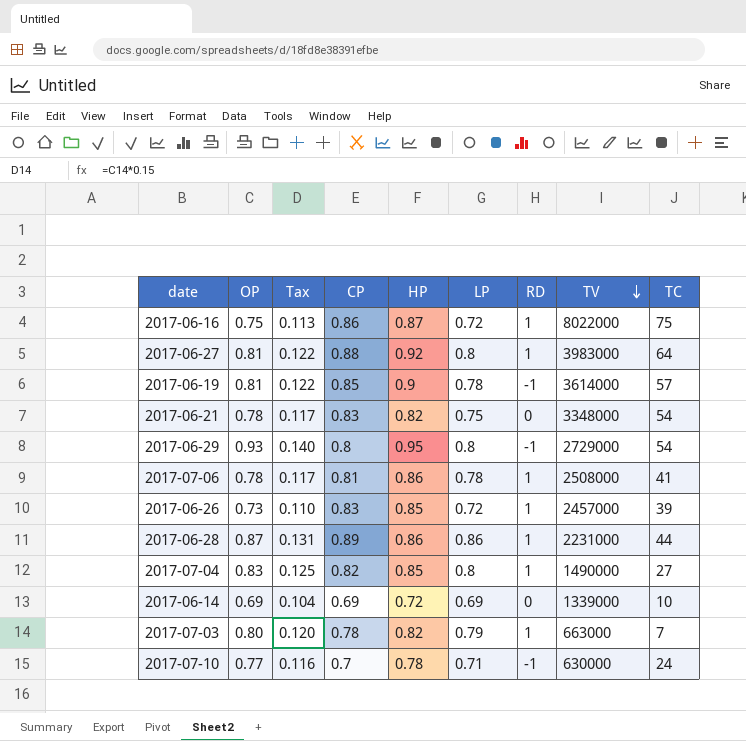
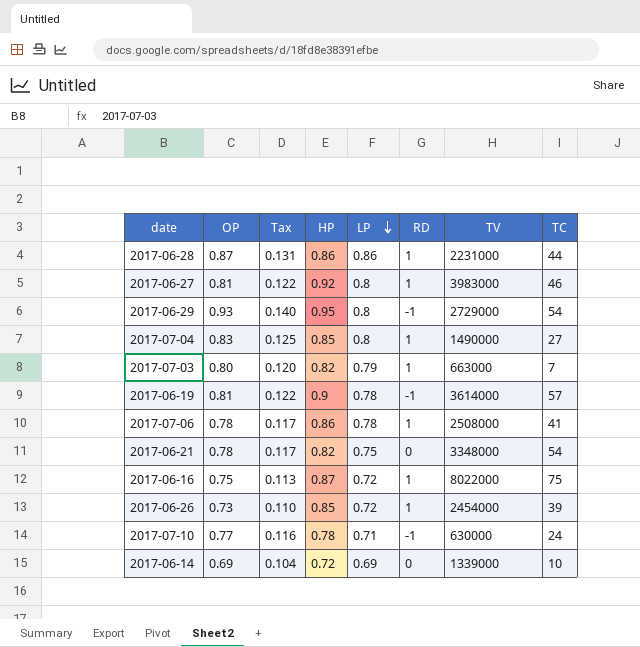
row order: TV descending -> LP descending
column CP | position: 4 -> none
2017-06-27 | TC: 64 -> 46
2017-06-26 | TV: 2457000 -> 2454000

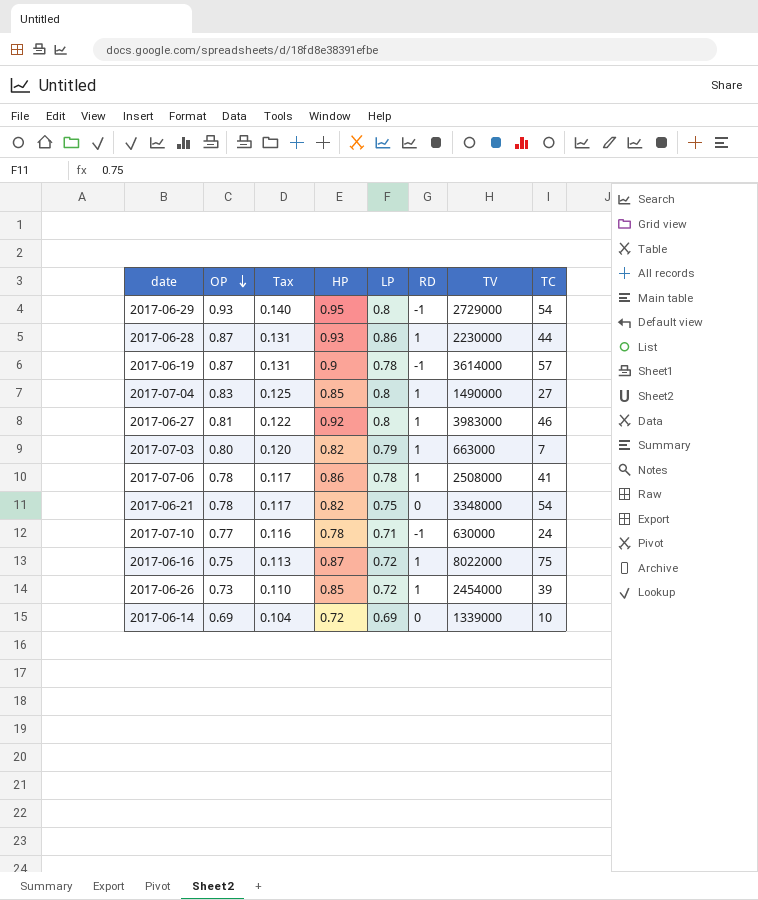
row order: LP descending -> OP descending
2017-06-28 | HP: 0.86 -> 0.93
2017-06-28 | TV: 2231000 -> 2230000
2017-06-19 | OP: 0.81 -> 0.87
2017-06-19 | Tax: 0.122 -> 0.131

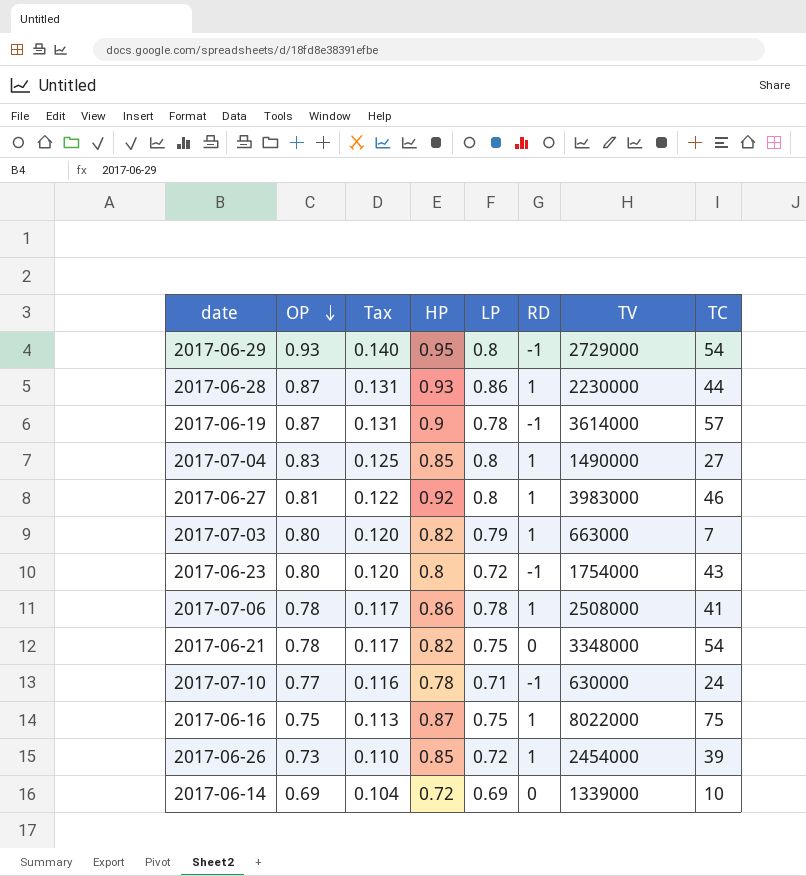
row 2017-06-23: none -> 0.80 | 0.120 | 0.8 | 0.72 | -1 | 1754000 | 43
2017-06-16 | LP: 0.72 -> 0.75

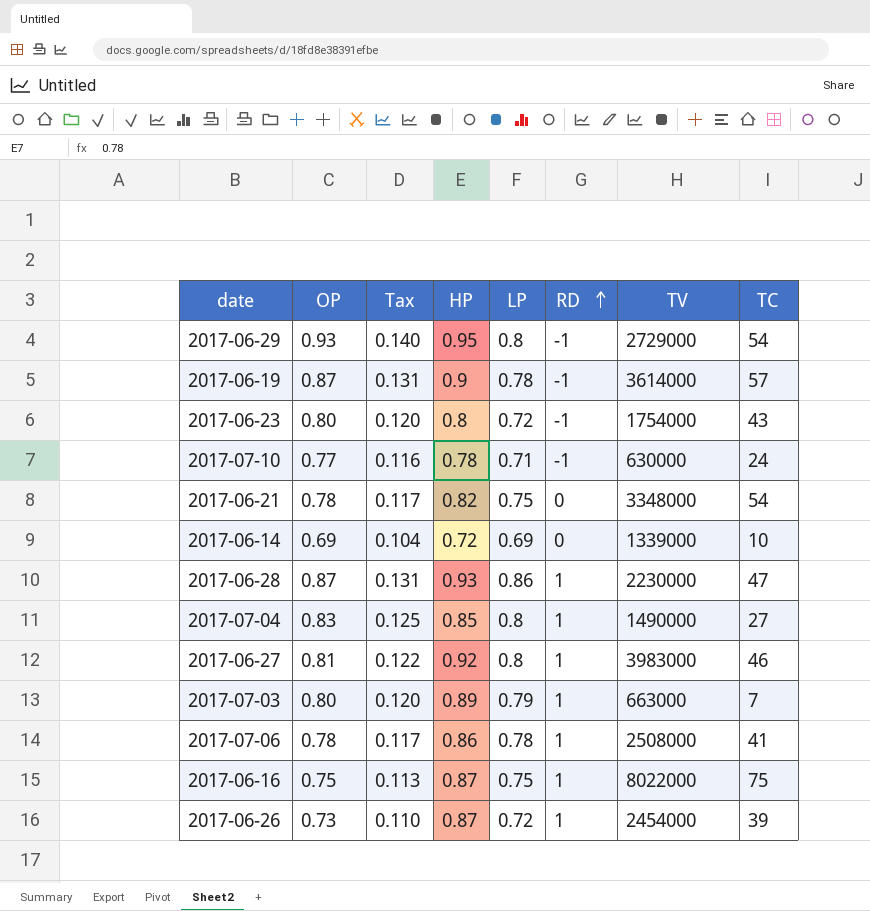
row order: OP descending -> RD ascending
2017-06-28 | TC: 44 -> 47
2017-07-03 | HP: 0.82 -> 0.89
2017-06-26 | HP: 0.85 -> 0.87

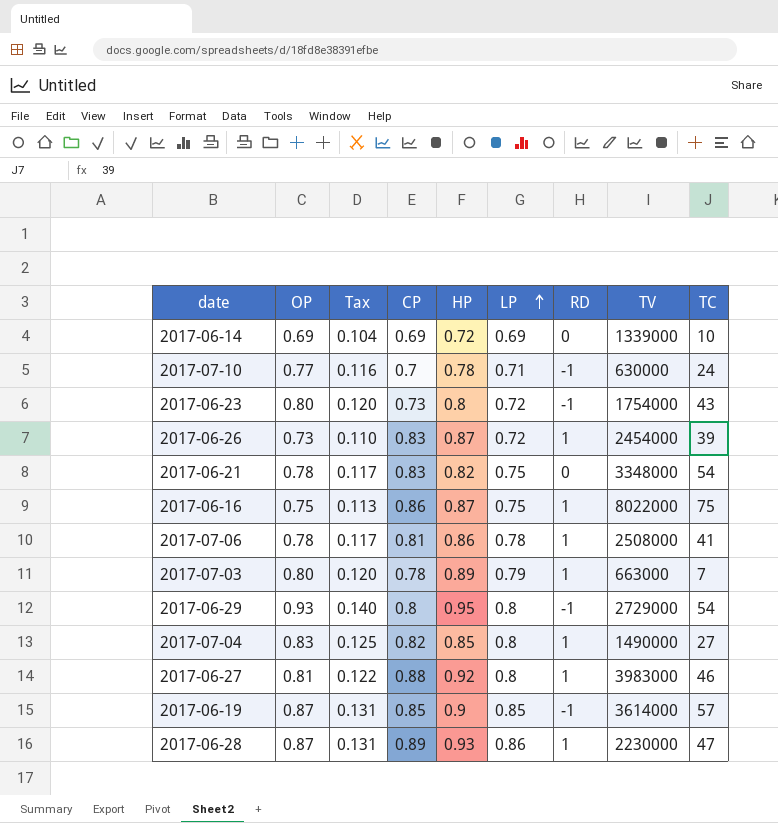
row order: RD ascending -> LP ascending
column CP | position: none -> 4
2017-06-19 | LP: 0.78 -> 0.85

